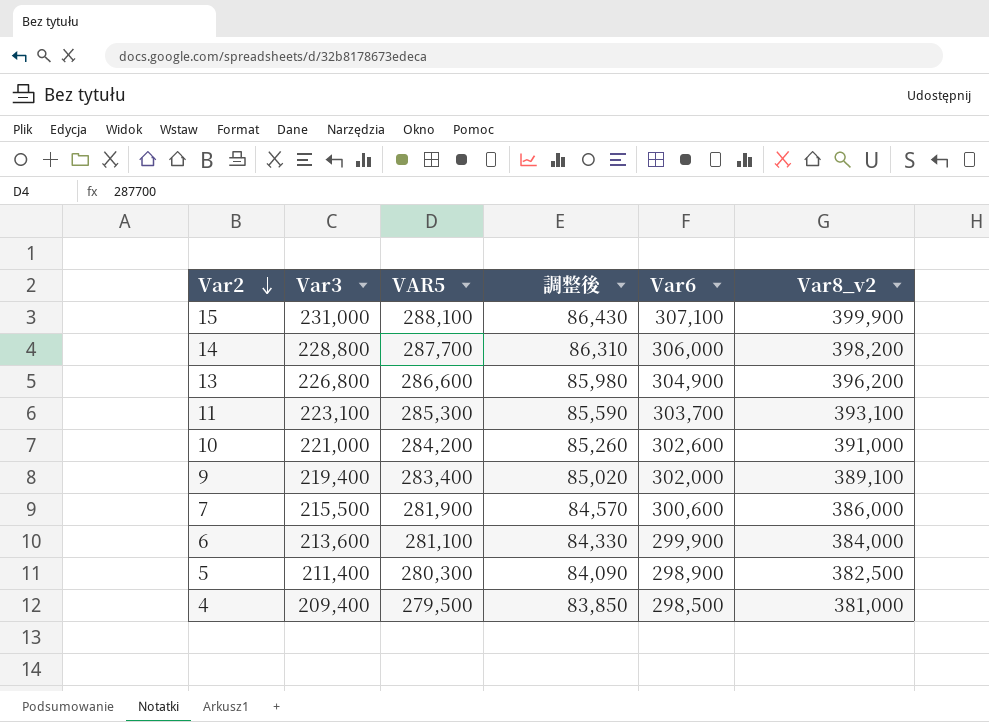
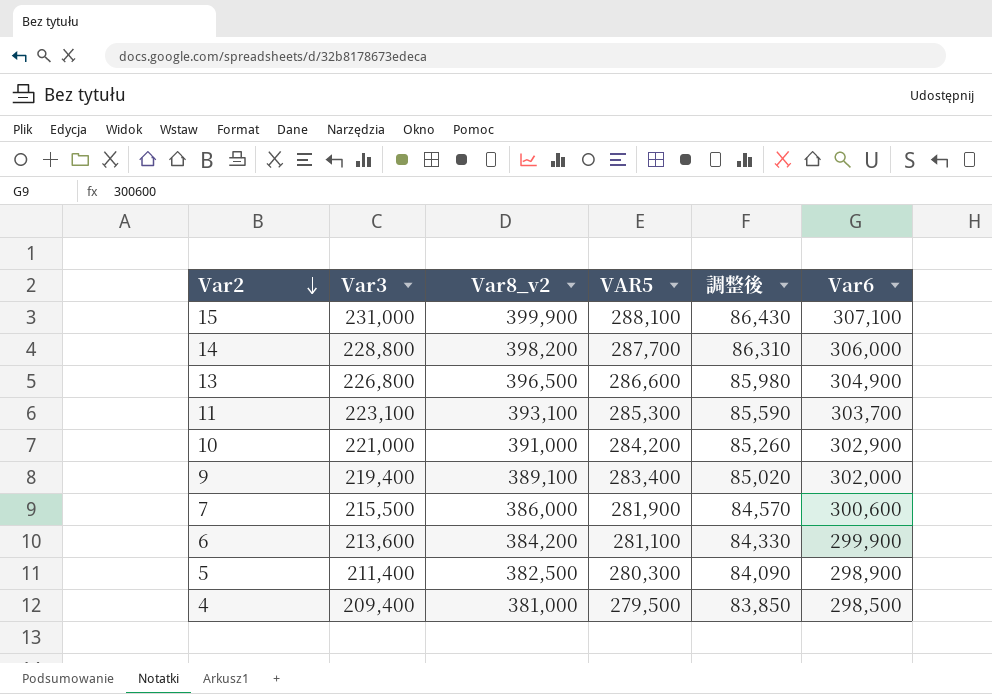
column Var8_v2 | position: 6 -> 3
13 | Var8_v2: 396,200 -> 396,500
10 | Var6: 302,600 -> 302,900
6 | Var8_v2: 384,000 -> 384,200

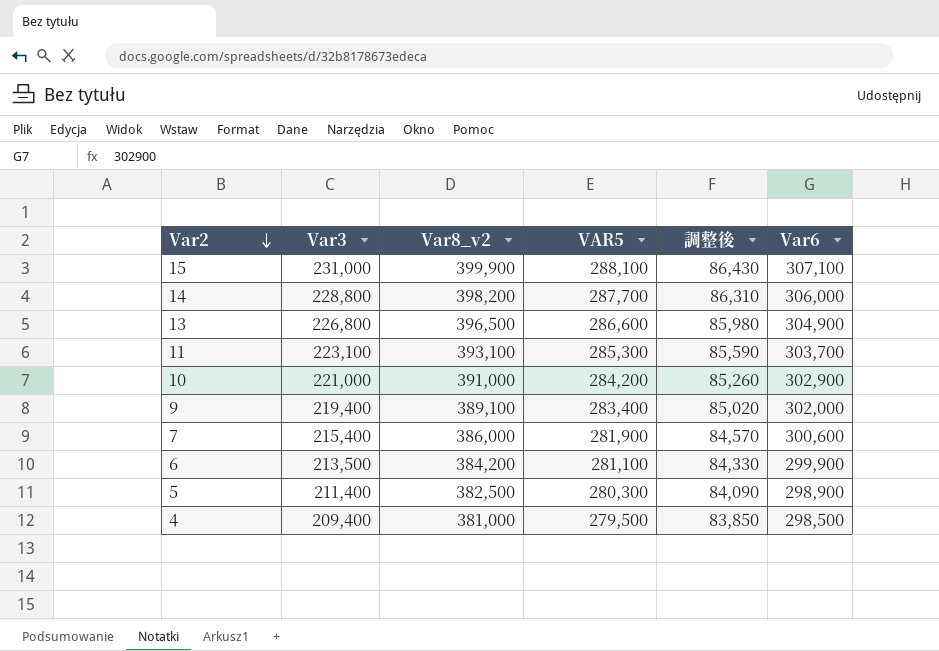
7 | Var3: 215,500 -> 215,400
6 | Var3: 213,600 -> 213,500

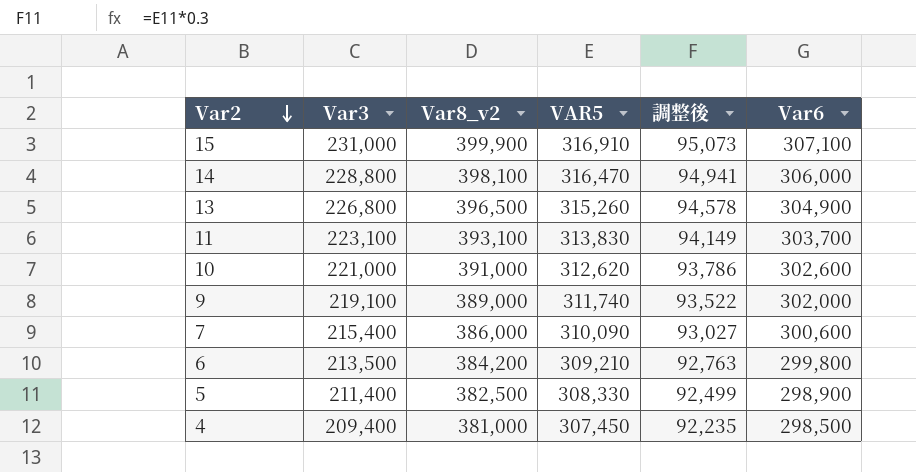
15 | VAR5: 288,100 -> 316,910
15 | 調整後: 86,430 -> 95,073
14 | Var8_v2: 398,200 -> 398,100
14 | VAR5: 287,700 -> 316,470
14 | 調整後: 86,310 -> 94,941
13 | VAR5: 286,600 -> 315,260
13 | 調整後: 85,980 -> 94,578
11 | VAR5: 285,300 -> 313,830
11 | 調整後: 85,590 -> 94,149
10 | VAR5: 284,200 -> 312,620
10 | 調整後: 85,260 -> 93,786
10 | Var6: 302,900 -> 302,600
9 | Var3: 219,400 -> 219,100
9 | Var8_v2: 389,100 -> 389,000
9 | VAR5: 283,400 -> 311,740
9 | 調整後: 85,020 -> 93,522
7 | VAR5: 281,900 -> 310,090
7 | 調整後: 84,570 -> 93,027
6 | VAR5: 281,100 -> 309,210
6 | 調整後: 84,330 -> 92,763
6 | Var6: 299,900 -> 299,800
5 | VAR5: 280,300 -> 308,330
5 | 調整後: 84,090 -> 92,499
4 | VAR5: 279,500 -> 307,450
4 | 調整後: 83,850 -> 92,235

